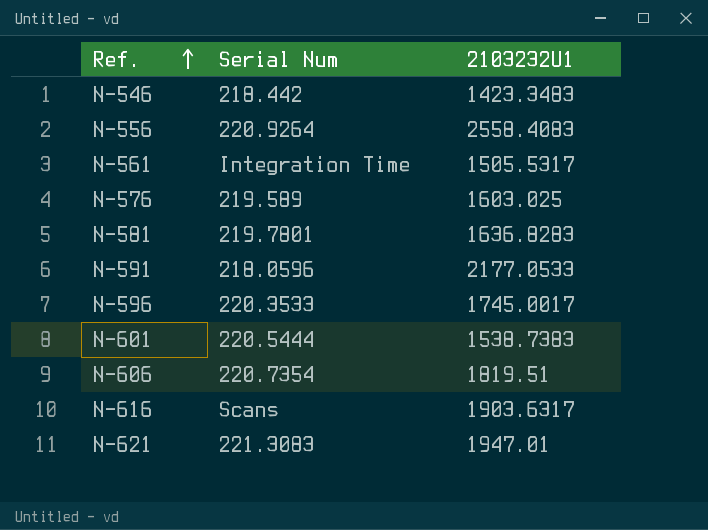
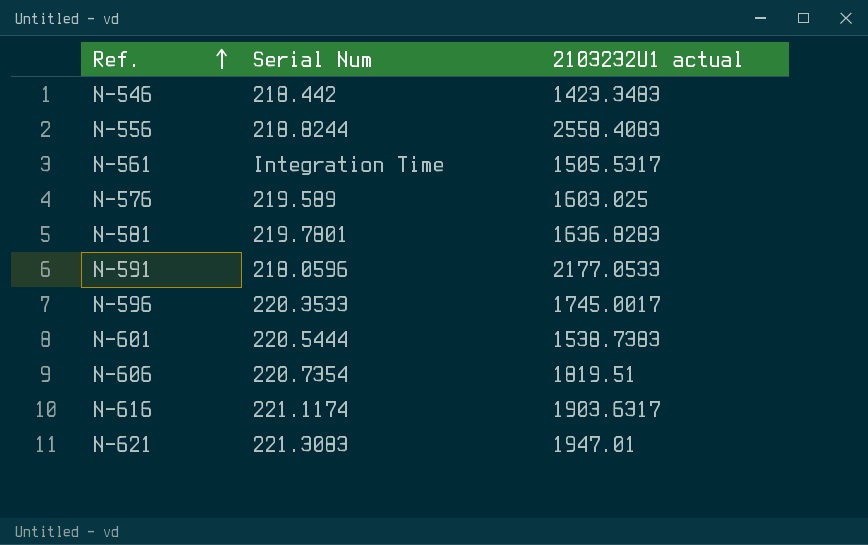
column name: 2103232U1 -> 2103232U1 actual
N-556 | Serial Num: 220.9264 -> 218.8244
N-616 | Serial Num: Scans -> 221.1174

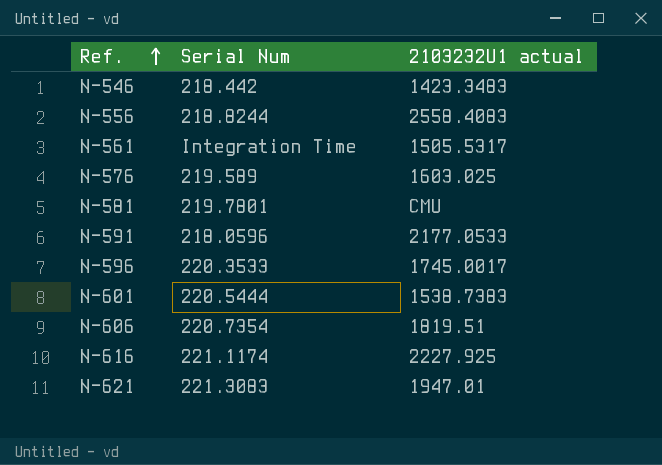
N-581 | 2103232U1 actual: 1636.8283 -> CMU
N-616 | 2103232U1 actual: 1903.6317 -> 2227.925

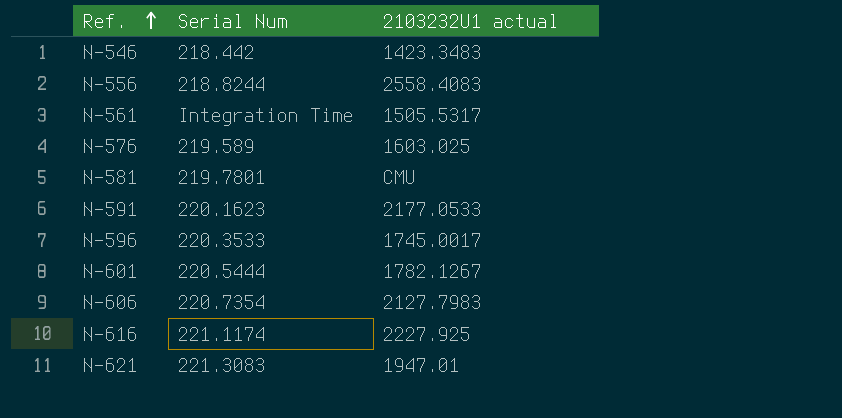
N-591 | Serial Num: 218.0596 -> 220.1623
N-601 | 2103232U1 actual: 1538.7383 -> 1782.1267
N-606 | 2103232U1 actual: 1819.51 -> 2127.7983

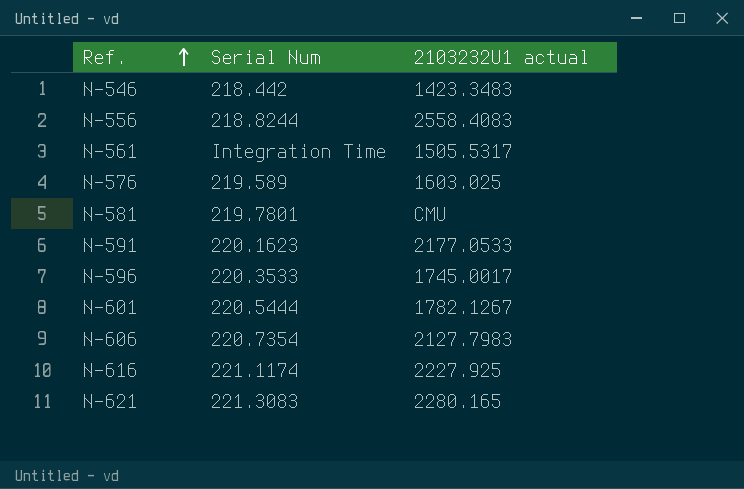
N-621 | 2103232U1 actual: 1947.01 -> 2280.165

